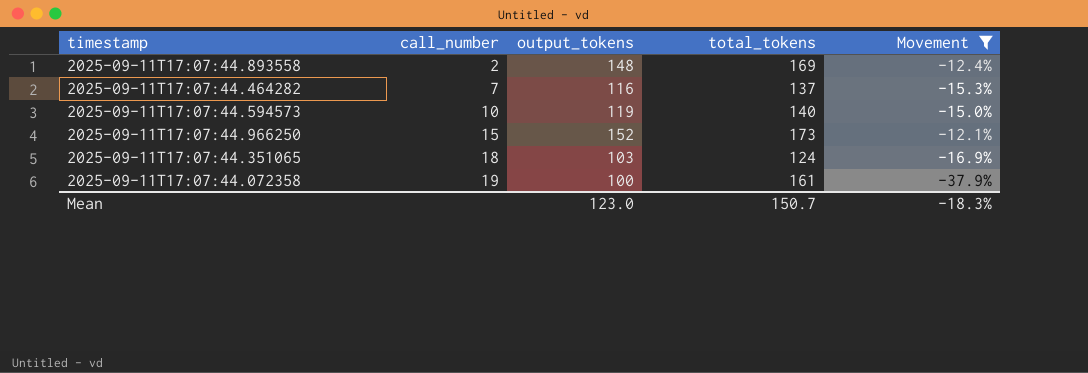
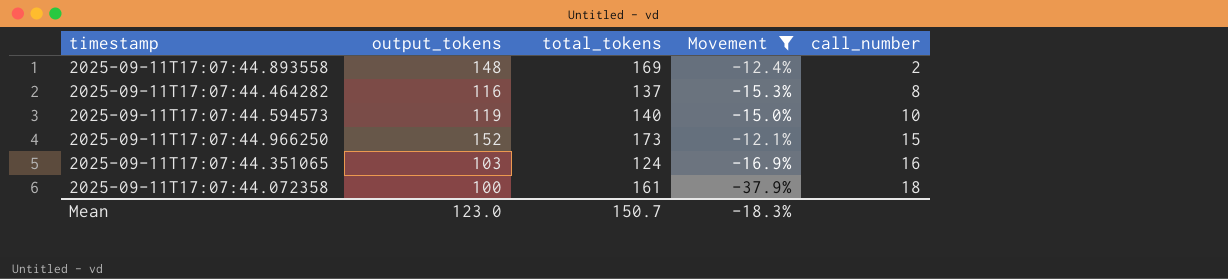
column call_number | position: 2 -> 5
2025-09-11T17:07:44.464282 | call_number: 7 -> 8
2025-09-11T17:07:44.351065 | call_number: 18 -> 16
2025-09-11T17:07:44.072358 | call_number: 19 -> 18

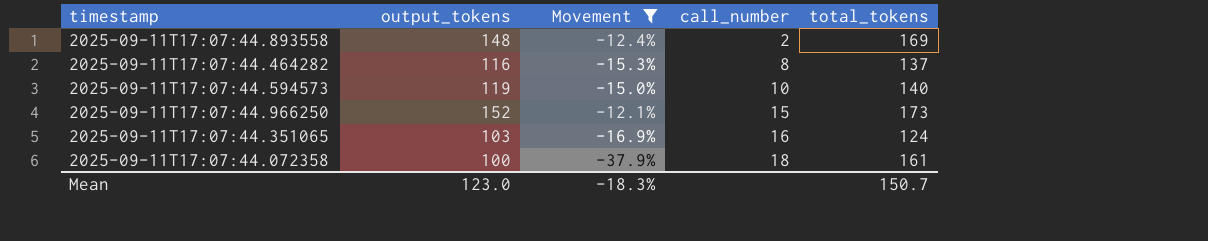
column total_tokens | position: 3 -> 5

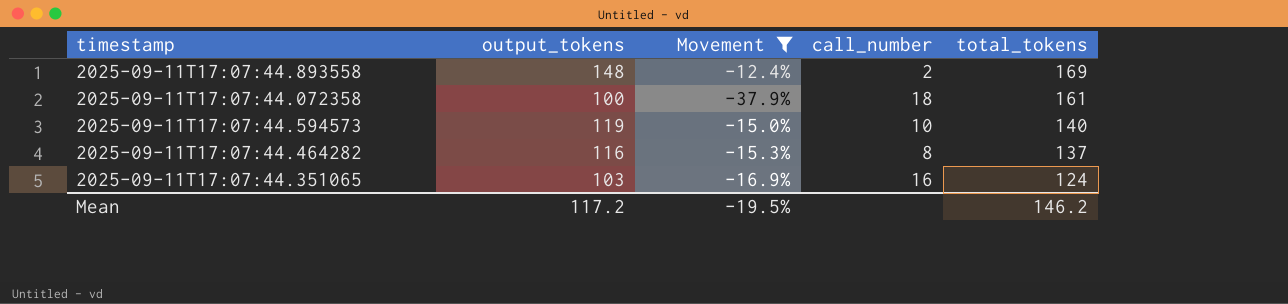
row order: call_number ascending -> total_tokens descending
row 2025-09-11T17:07:44.966250: 152 | -12.1% | 15 | 173 -> none
Mean | output_tokens: 123.0 -> 117.2
Mean | Movement: -18.3% -> -19.5%
Mean | total_tokens: 150.7 -> 146.2

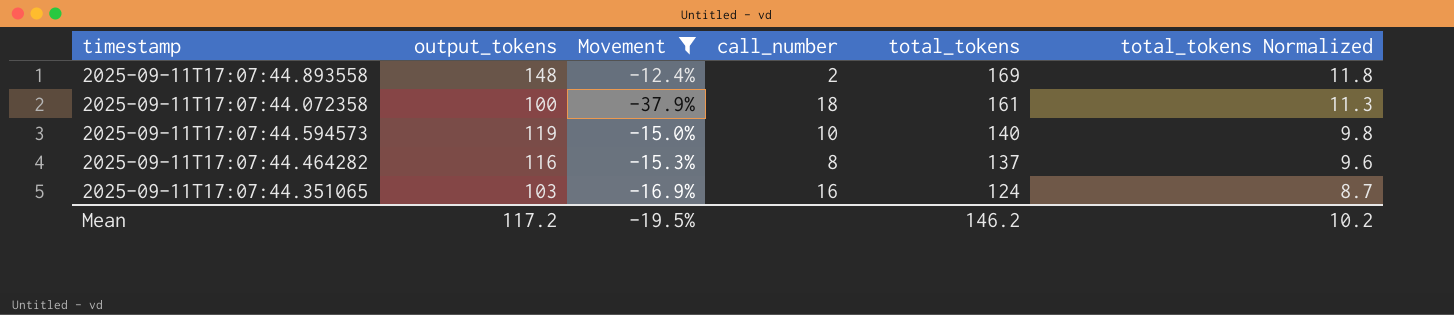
column total_tokens Normalized | formula: none -> [total_tokens] * 0.07

